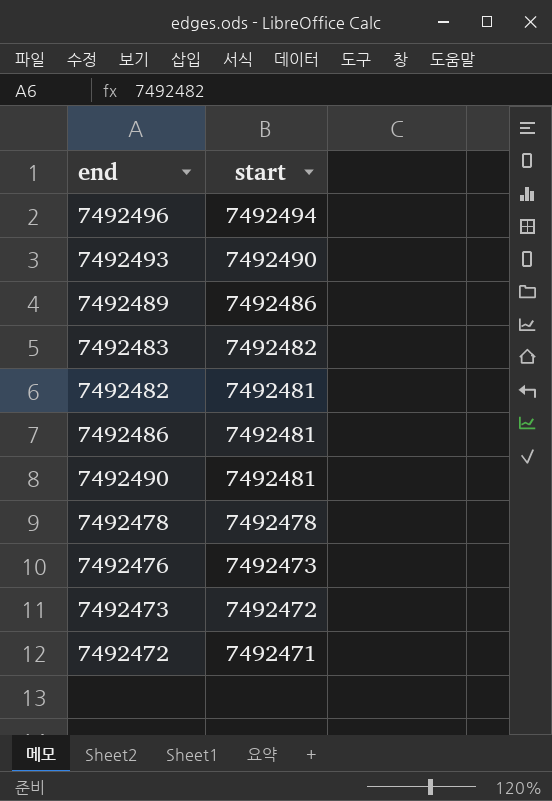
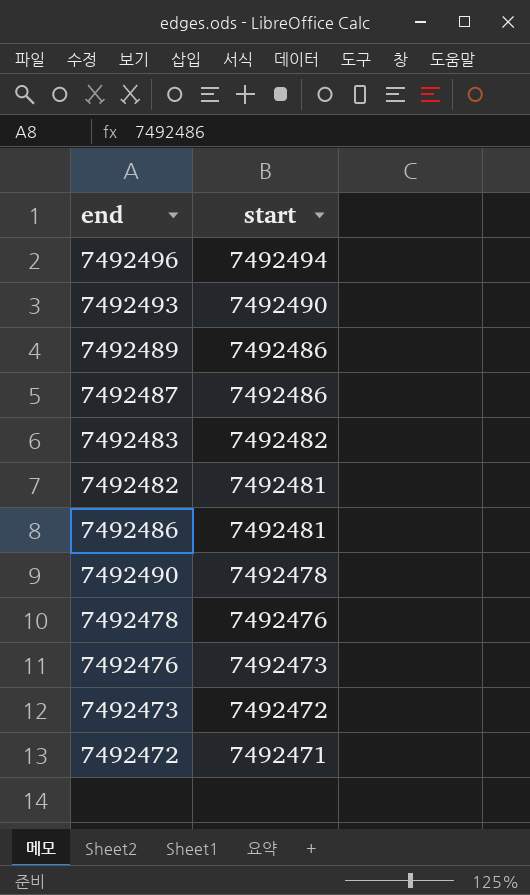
row 7492487: none -> 7492486
7492490 | start: 7492481 -> 7492478
7492478 | start: 7492478 -> 7492476

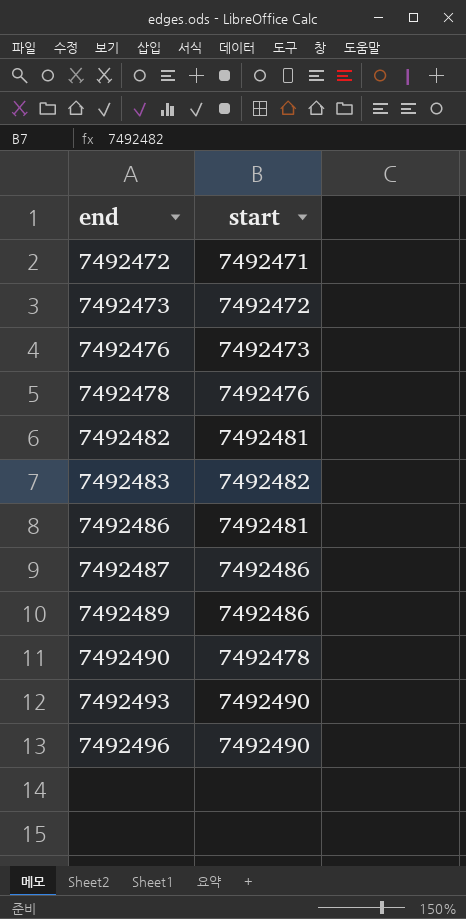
row order: start descending -> end ascending
7492496 | start: 7492494 -> 7492490

